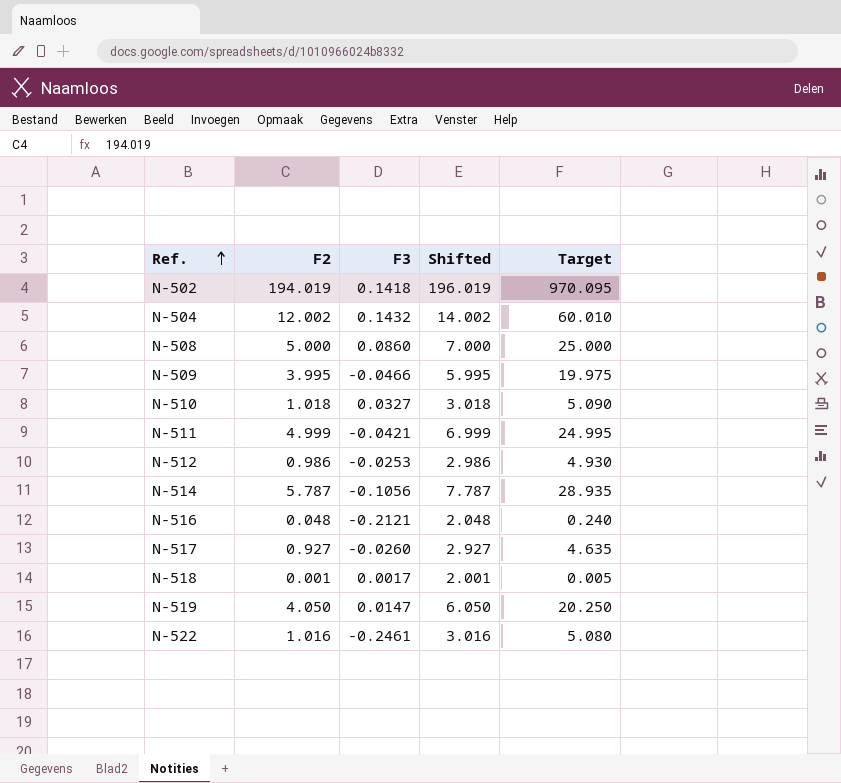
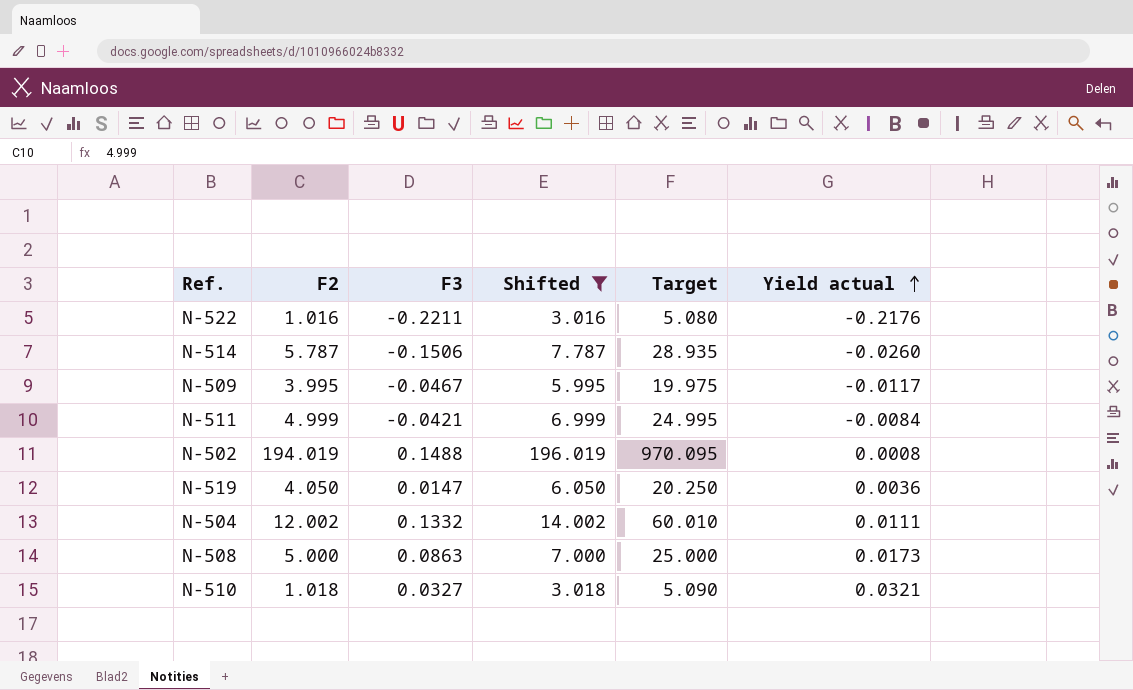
filter: none -> Shifted >= 3.016
row order: Ref. ascending -> Yield actual ascending
column Yield actual | formula: none -> [F3] / [F2]
N-522 | F3: -0.2461 -> -0.2211
N-514 | F3: -0.1056 -> -0.1506
N-509 | F3: -0.0466 -> -0.0467
N-502 | F3: 0.1418 -> 0.1488
N-504 | F3: 0.1432 -> 0.1332
N-508 | F3: 0.0860 -> 0.0863

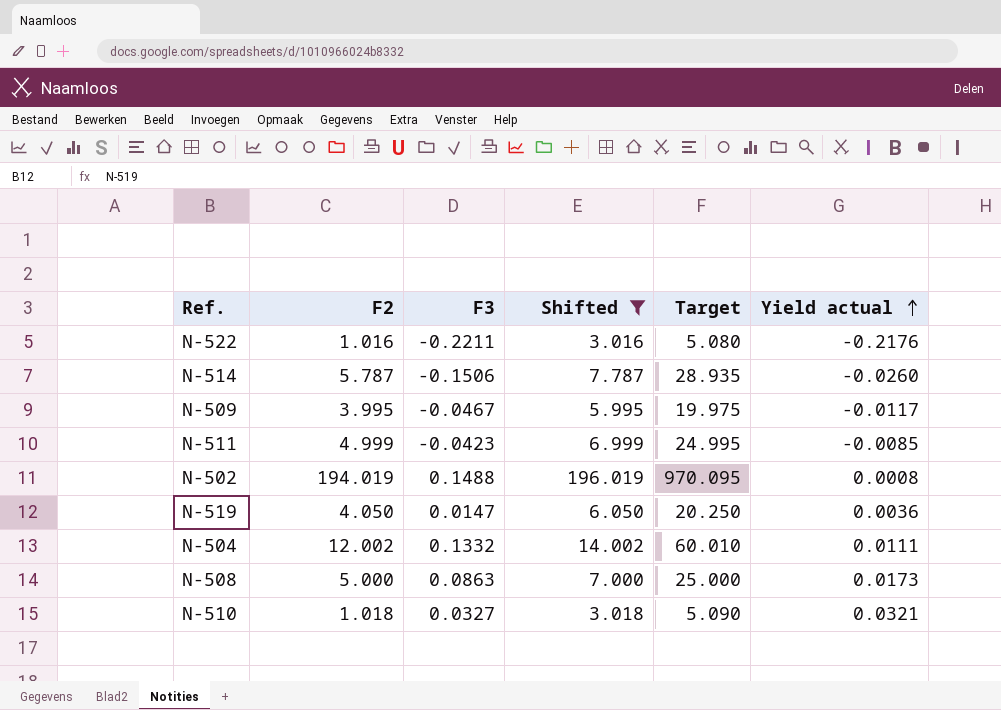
N-511 | F3: -0.0421 -> -0.0423
N-511 | Yield actual: -0.0084 -> -0.0085

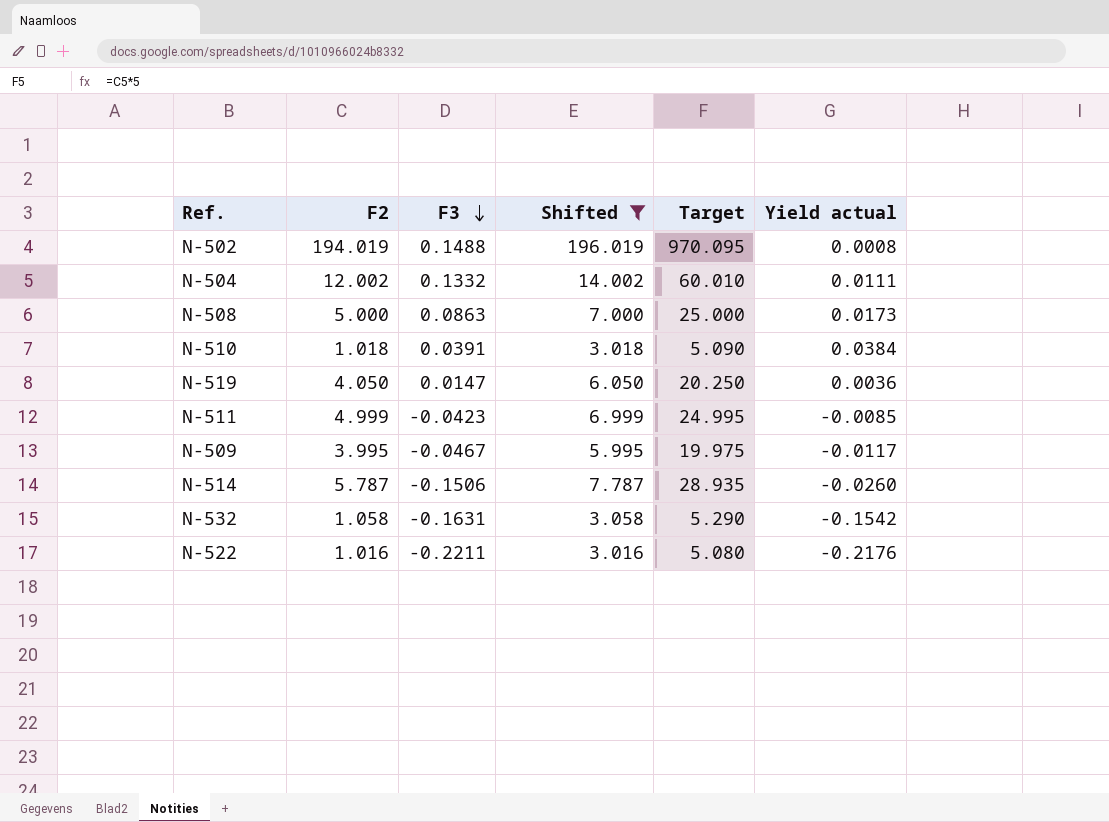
row order: Yield actual ascending -> F3 descending
N-510 | F3: 0.0327 -> 0.0391
N-510 | Yield actual: 0.0321 -> 0.0384
row N-532: none -> 1.058 | -0.1631 | 3.058 | 5.290 | -0.1542

